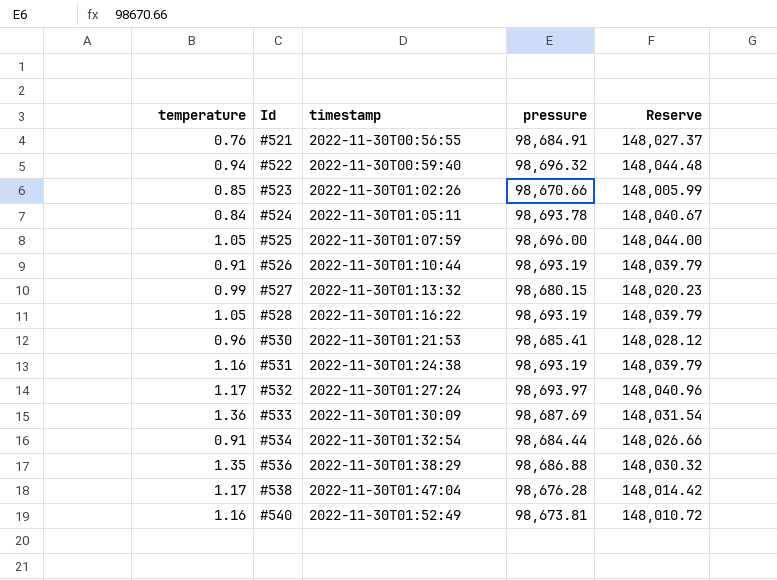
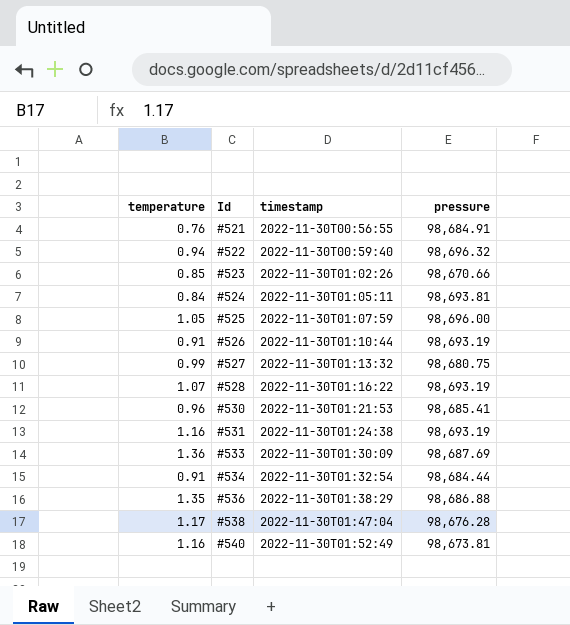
column Reserve | formula: [pressure] * 1.5 -> none
row #532: 1.17 | 2022-11-30T01:27:24 | 98,693.97 | 148,040.96 -> none
#524 | pressure: 98,693.78 -> 98,693.81
#527 | pressure: 98,680.15 -> 98,680.75
#528 | temperature: 1.05 -> 1.07

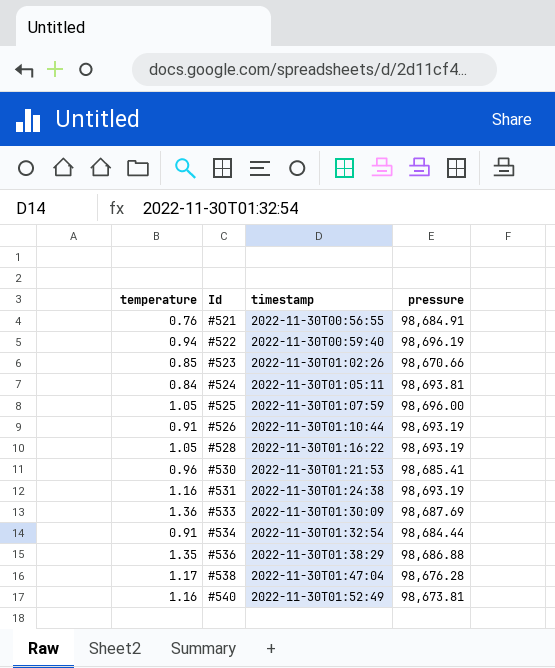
row #527: 0.99 | 2022-11-30T01:13:32 | 98,680.75 -> none
#522 | pressure: 98,696.32 -> 98,696.19
#528 | temperature: 1.07 -> 1.05

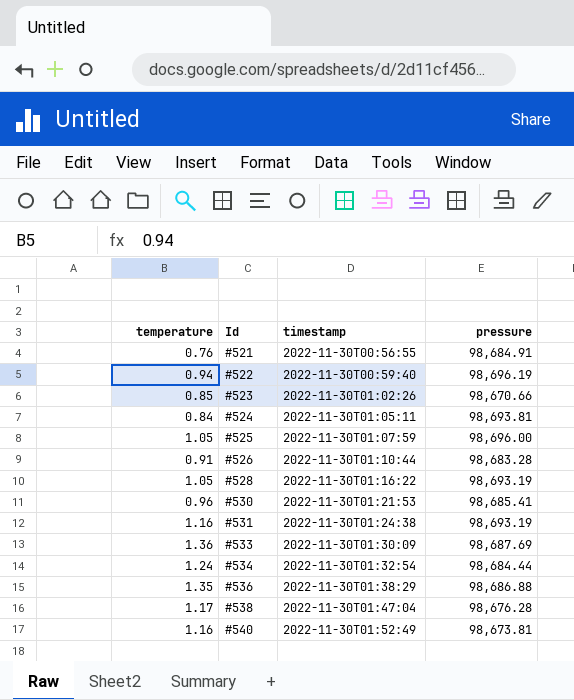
#526 | pressure: 98,693.19 -> 98,683.28
#534 | temperature: 0.91 -> 1.24

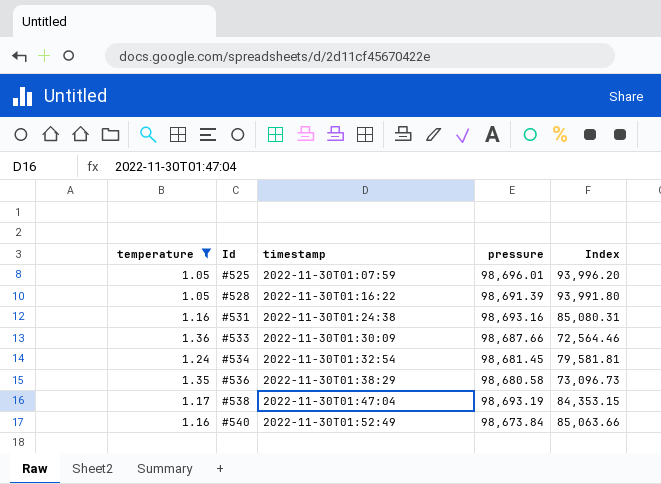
filter: none -> temperature >= 1.05
column Index | formula: none -> [pressure] / [temperature]
#525 | pressure: 98,696.00 -> 98,696.01
#528 | pressure: 98,693.19 -> 98,691.39
#531 | pressure: 98,693.19 -> 98,693.16
#533 | pressure: 98,687.69 -> 98,687.66
#534 | pressure: 98,684.44 -> 98,681.45
#536 | pressure: 98,686.88 -> 98,680.58
#538 | pressure: 98,676.28 -> 98,693.19
#540 | pressure: 98,673.81 -> 98,673.84

